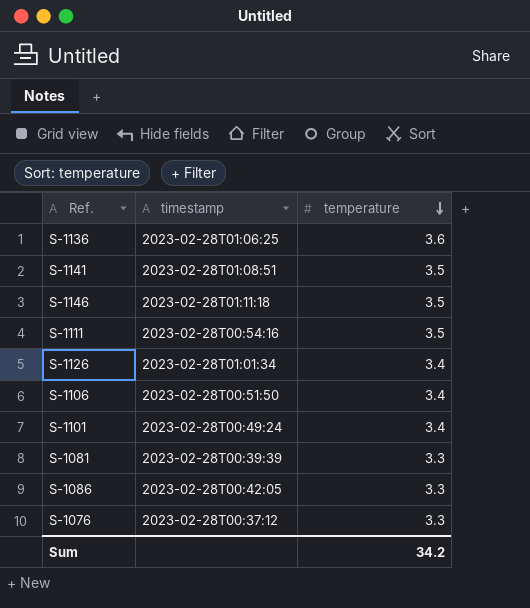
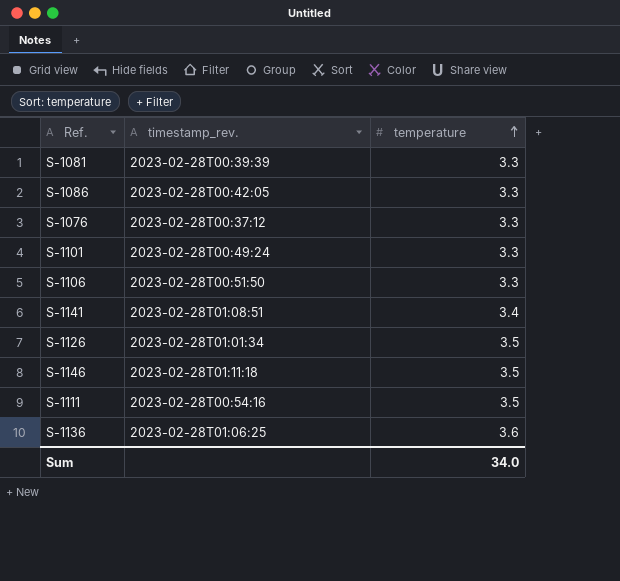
row order: temperature descending -> temperature ascending
column name: timestamp -> timestamp_rev.
S-1101 | temperature: 3.4 -> 3.3
S-1106 | temperature: 3.4 -> 3.3
S-1141 | temperature: 3.5 -> 3.4
S-1126 | temperature: 3.4 -> 3.5
Sum | temperature: 34.2 -> 34.0

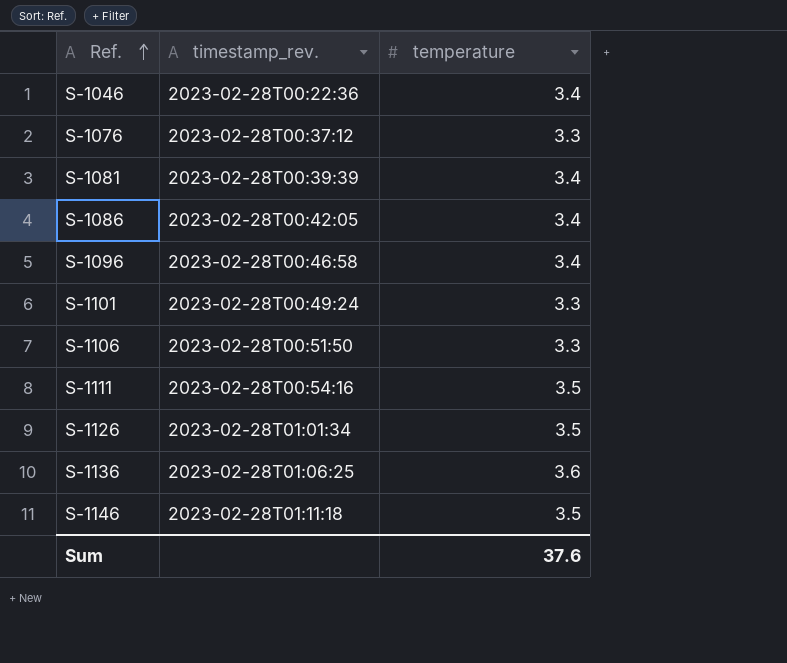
row order: temperature ascending -> Ref. ascending
row S-1141: 2023-02-28T01:08:51 | 3.4 -> none
row S-1046: none -> 2023-02-28T00:22:36 | 3.4
S-1081 | temperature: 3.3 -> 3.4
S-1086 | temperature: 3.3 -> 3.4
row S-1096: none -> 2023-02-28T00:46:58 | 3.4
Sum | temperature: 34.0 -> 37.6

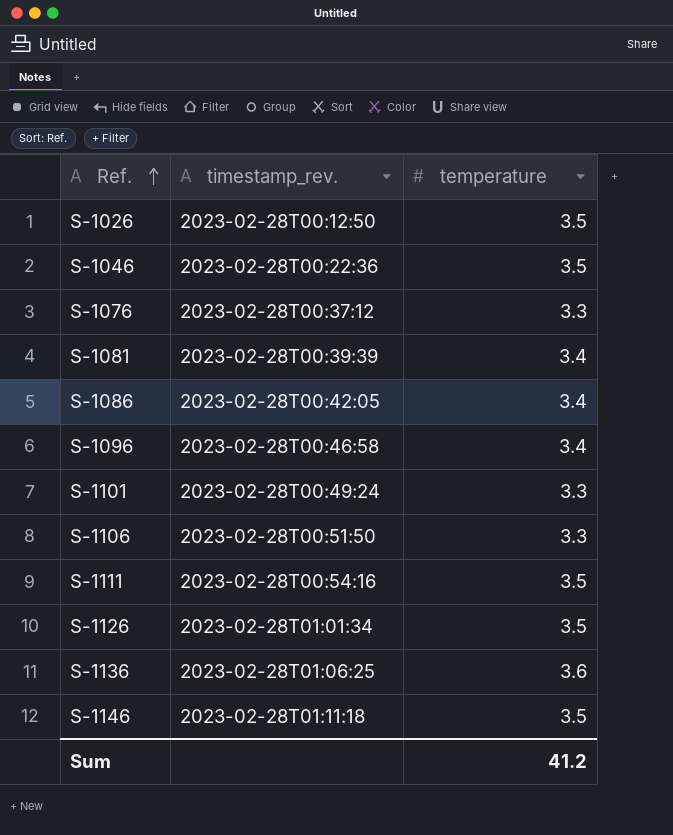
row S-1026: none -> 2023-02-28T00:12:50 | 3.5
S-1046 | temperature: 3.4 -> 3.5
Sum | temperature: 37.6 -> 41.2

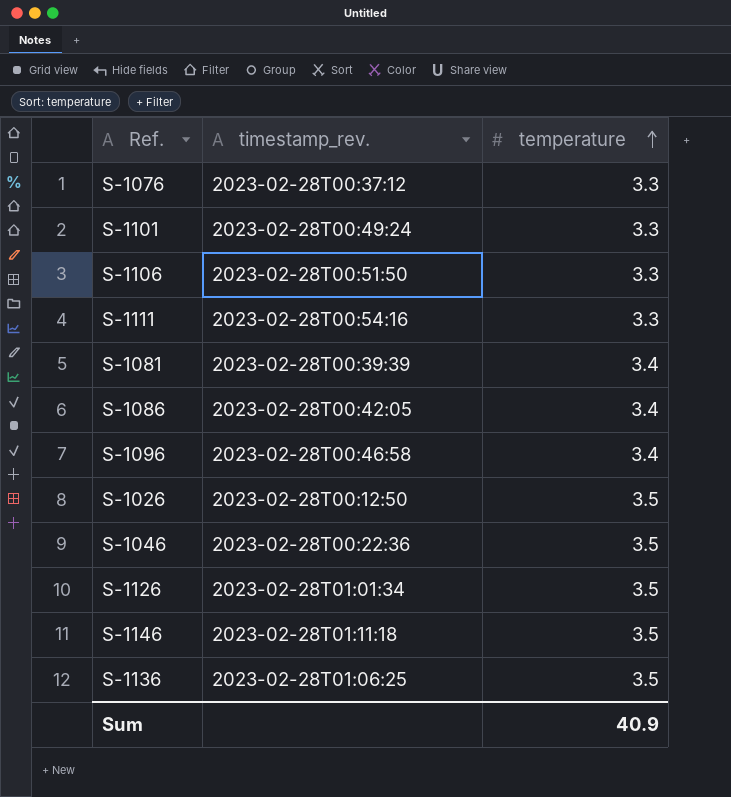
row order: Ref. ascending -> temperature ascending
S-1111 | temperature: 3.5 -> 3.3
S-1136 | temperature: 3.6 -> 3.5
Sum | temperature: 41.2 -> 40.9

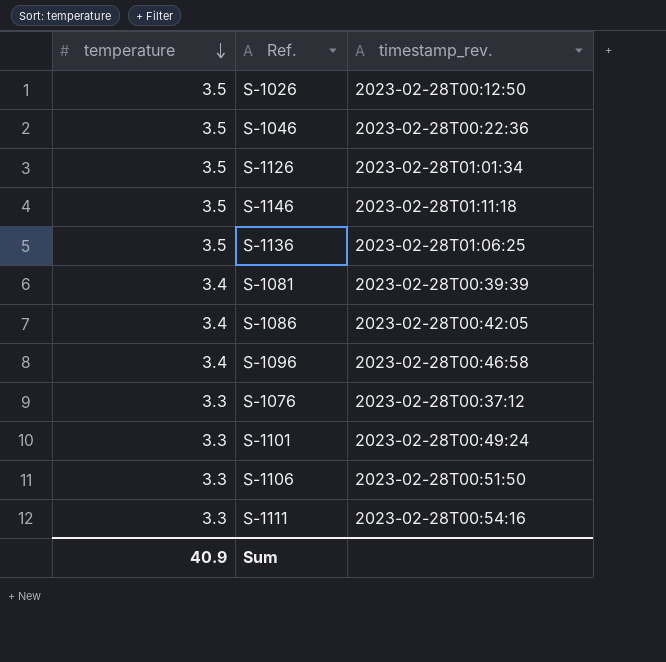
row order: temperature ascending -> temperature descending
column temperature | position: 3 -> 1

